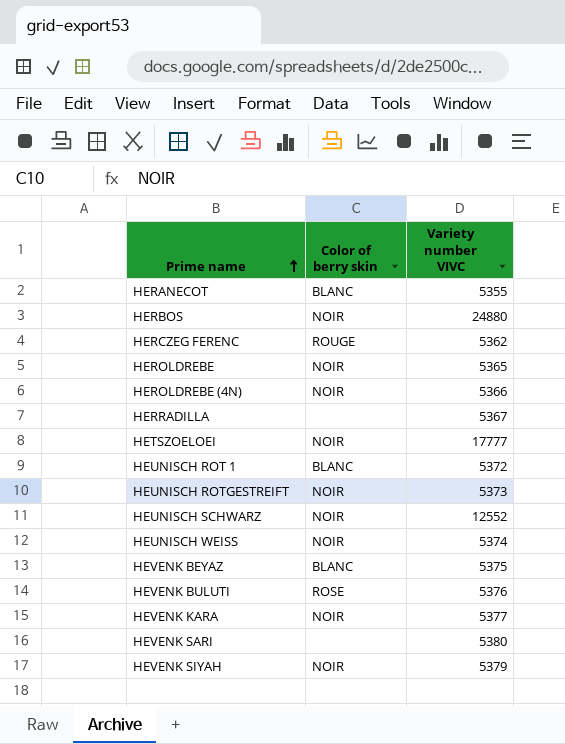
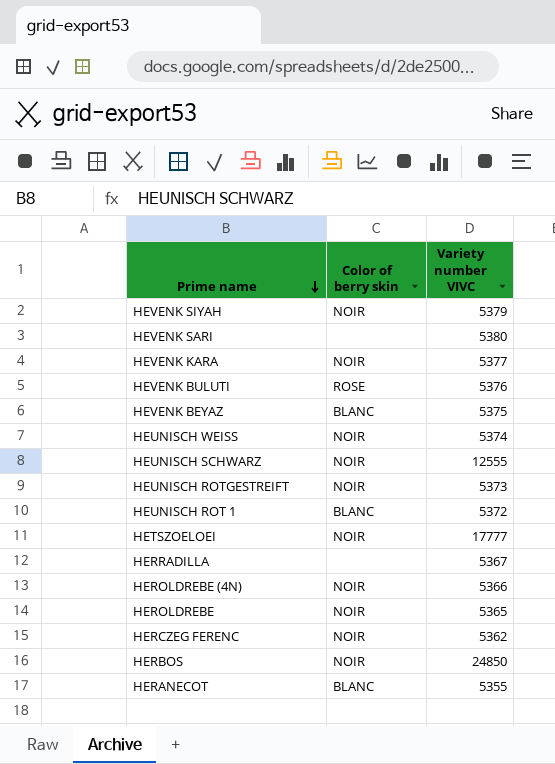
row order: Prime name ascending -> Prime name descending
HEUNISCH SCHWARZ | Variety number VIVC: 12552 -> 12555
HERCZEG FERENC | Color of berry skin: ROUGE -> NOIR
HERBOS | Variety number VIVC: 24880 -> 24850

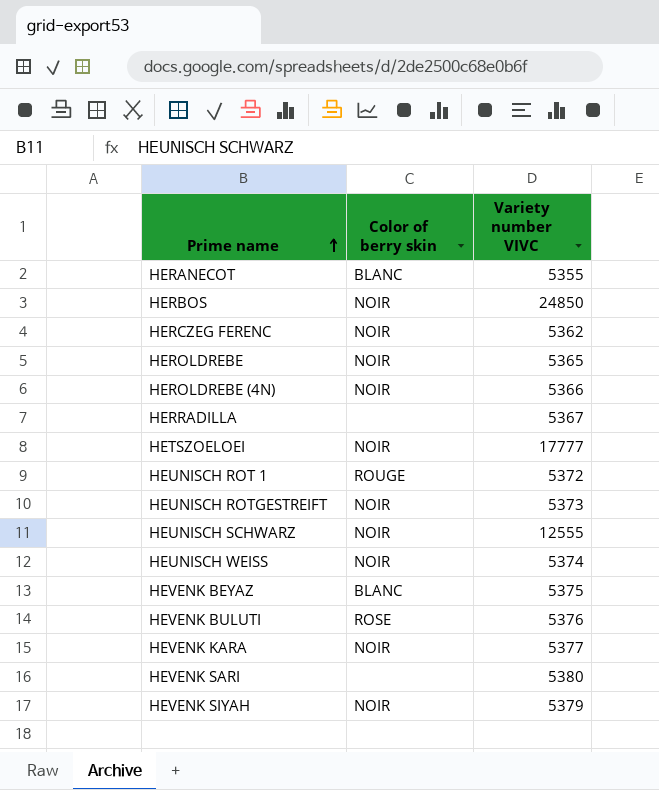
row order: Prime name descending -> Prime name ascending
HEUNISCH ROT 1 | Color of berry skin: BLANC -> ROUGE

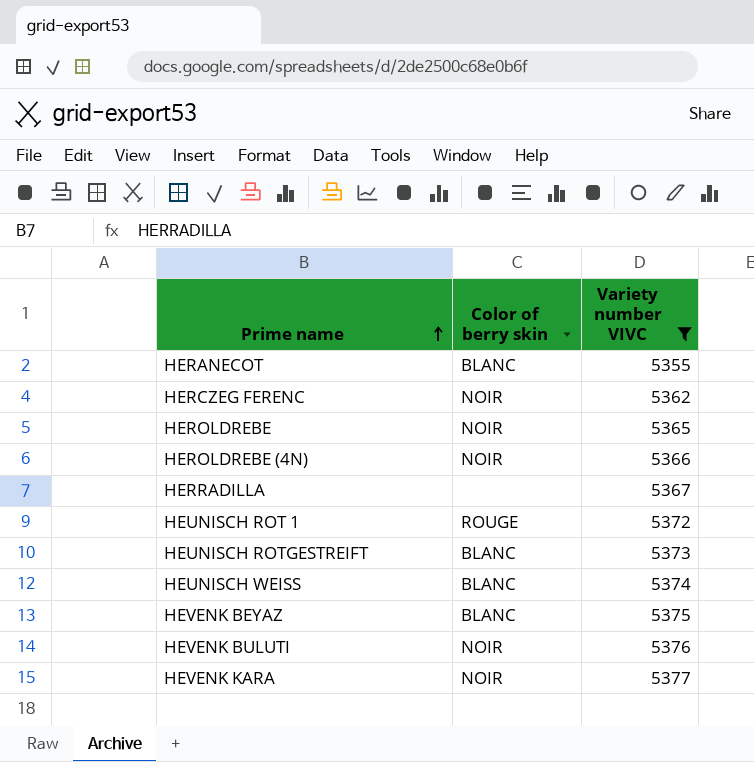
filter: none -> Variety number VIVC <= 5377
HEUNISCH ROTGESTREIFT | Color of berry skin: NOIR -> BLANC
HEUNISCH WEISS | Color of berry skin: NOIR -> BLANC
HEVENK BULUTI | Color of berry skin: ROSE -> NOIR

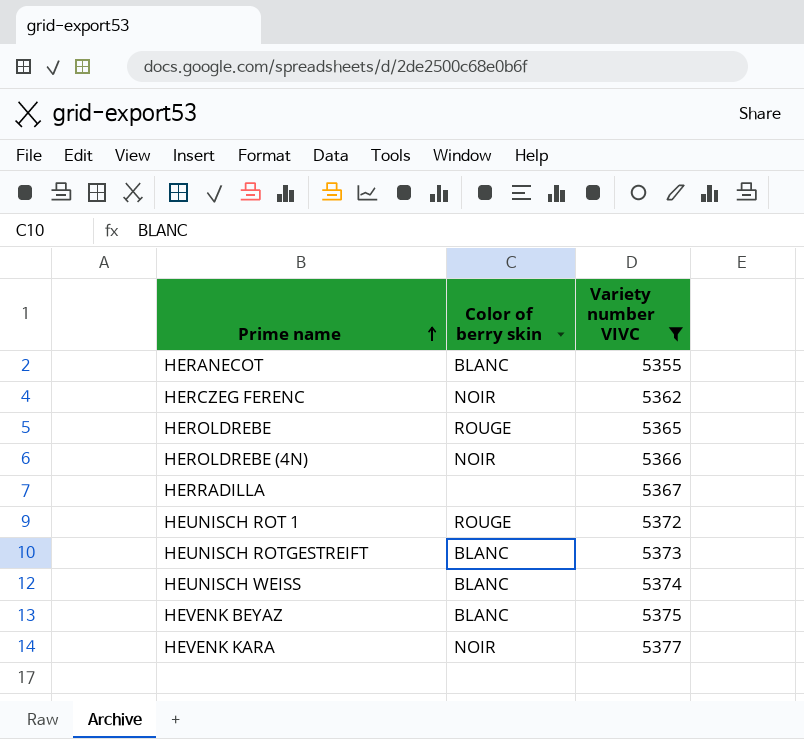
row HEVENK BULUTI: NOIR | 5376 -> none
HEROLDREBE | Color of berry skin: NOIR -> ROUGE

